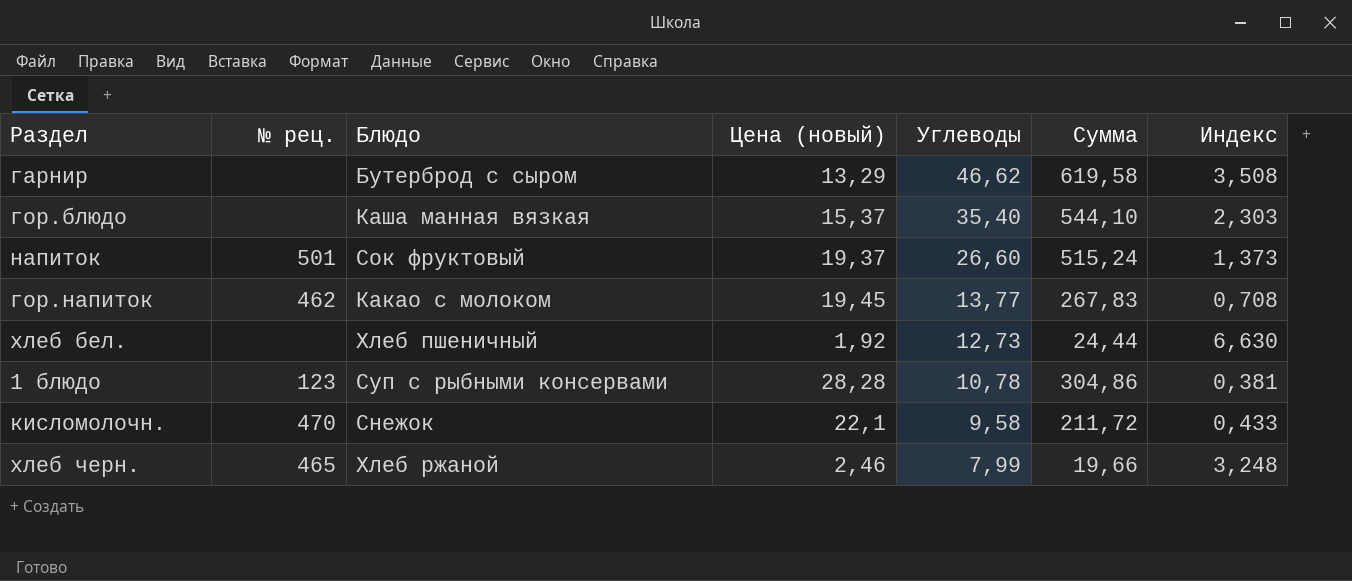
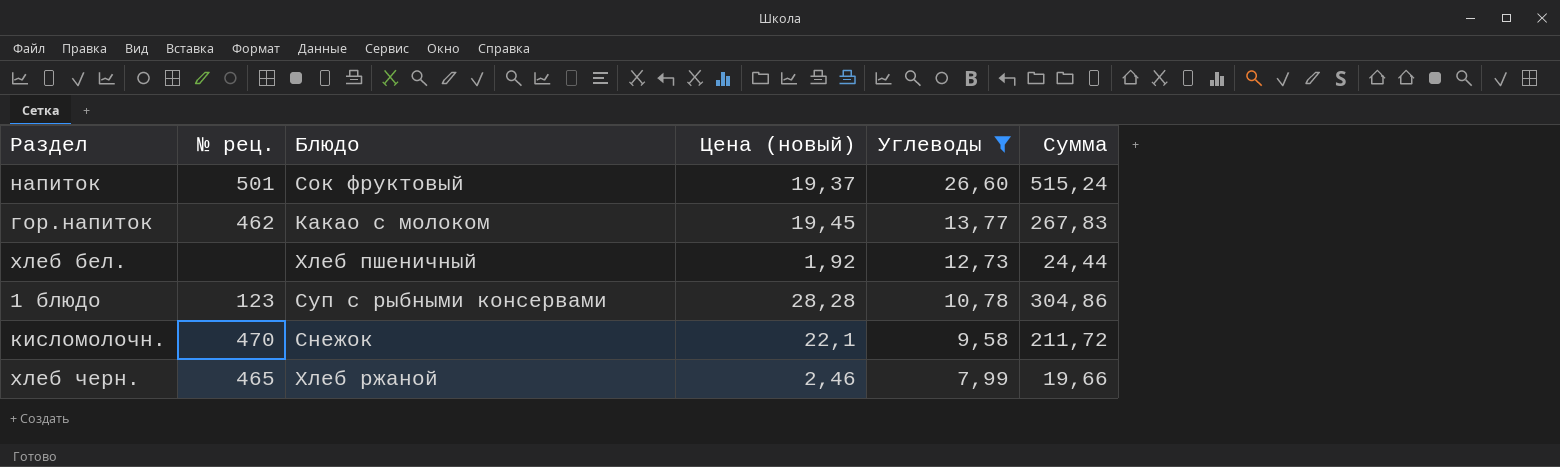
filter: none -> Углеводы <= 26,60
column Индекс | formula: [Углеводы] / [Цена (новый)] -> none

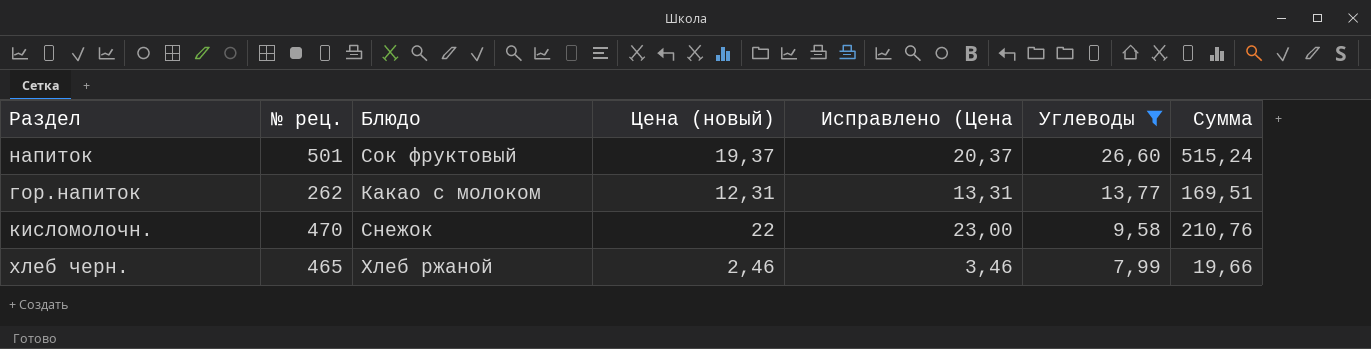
column Исправлено (Цена | formula: none -> [Цена (новый)] + 1
row хлеб бел.: none | Хлеб пшеничный | 1,92 | 12,73 | 24,44 -> none
row 1 блюдо: 123 | Суп с рыбными консервами | 28,28 | 10,78 | 304,86 -> none
гор.напиток | № рец.: 462 -> 262
гор.напиток | Цена (новый): 19,45 -> 12,31
гор.напиток | Сумма: 267,83 -> 169,51
кисломолочн. | Цена (новый): 22,1 -> 22
кисломолочн. | Сумма: 211,72 -> 210,76

